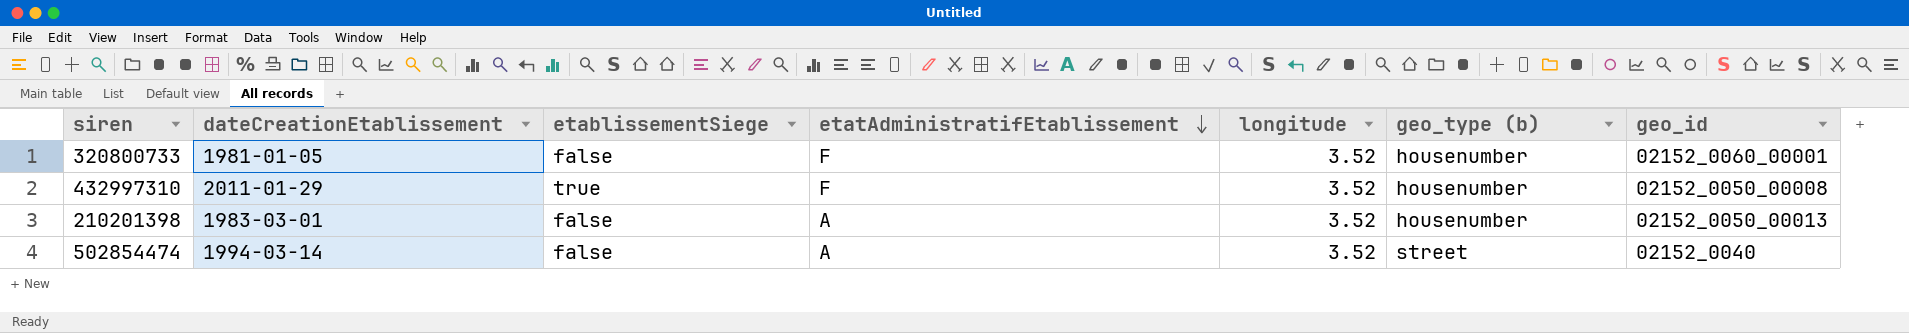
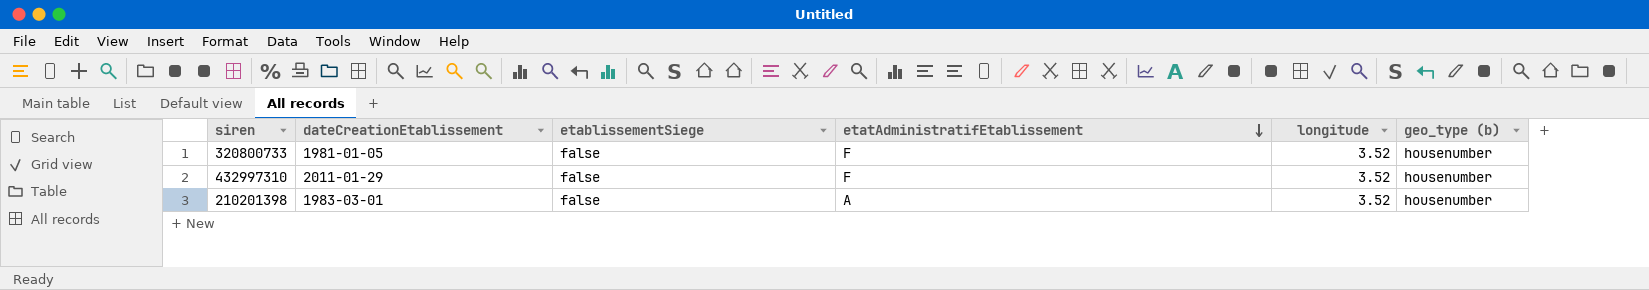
column geo_id | position: 7 -> none
row 502854474: 1994-03-14 | false | A | 3.52 | street | 02152_0040 -> none
432997310 | etablissementSiege: true -> false

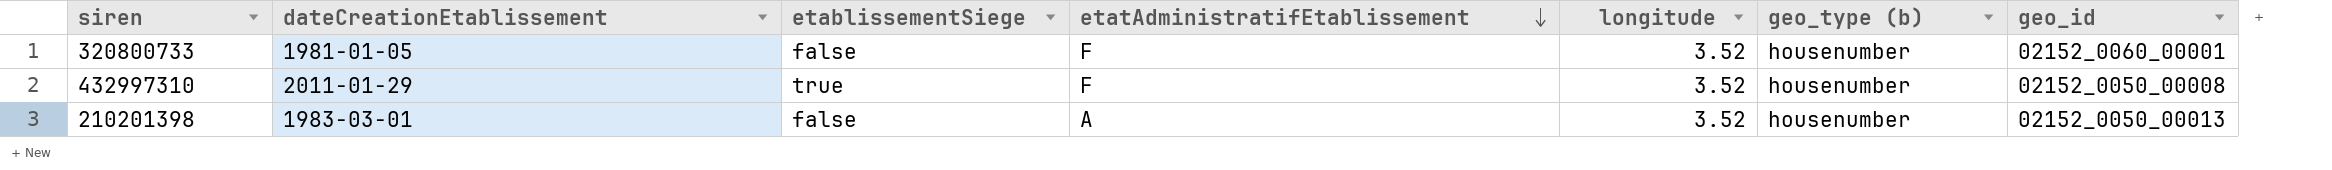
column geo_id | position: none -> 7
432997310 | etablissementSiege: false -> true

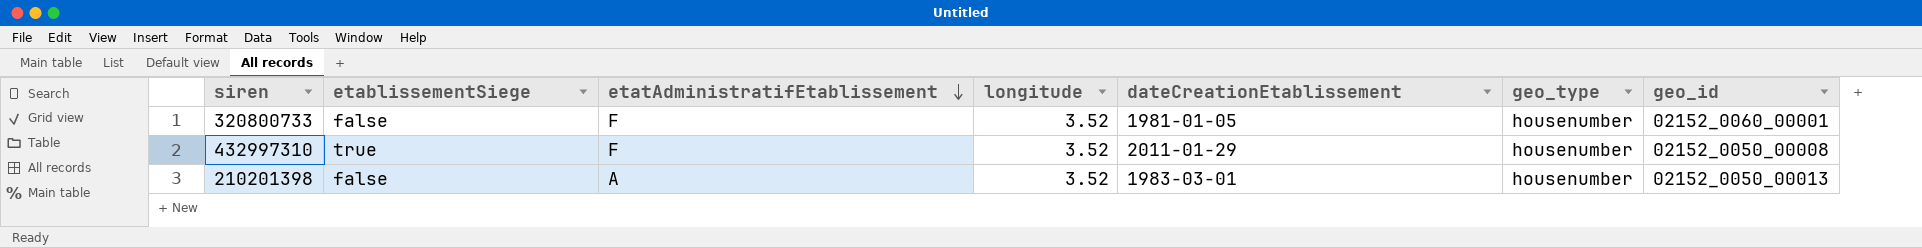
column dateCreationEtablissement | position: 2 -> 5
column name: geo_type (b) -> geo_type

